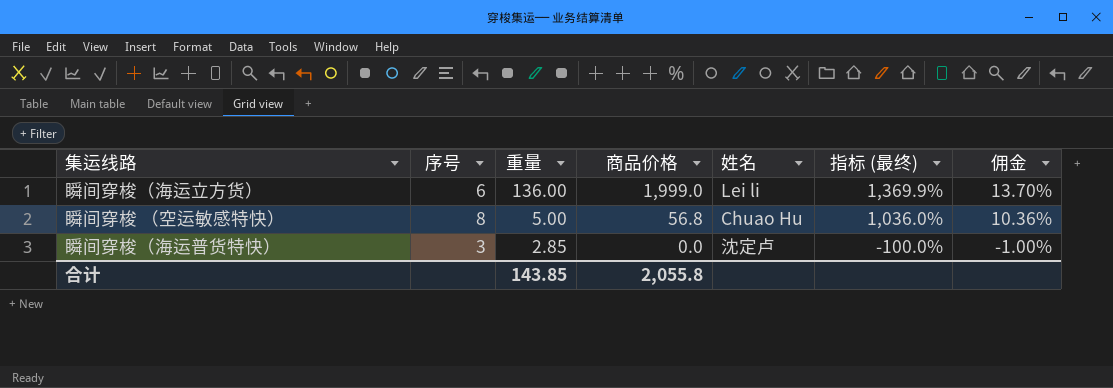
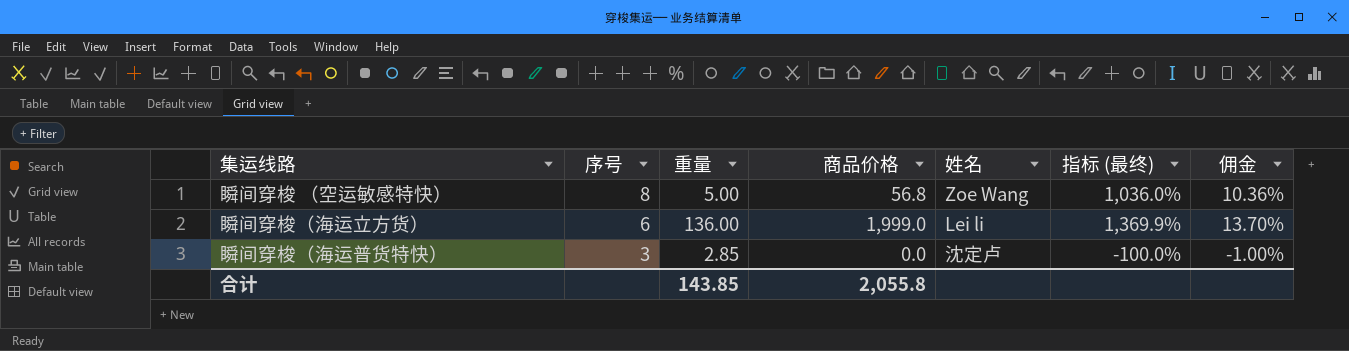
row order: 重量 descending -> 序号 descending
瞬间穿梭 （空运敏感特快） | 姓名: Chuao Hu -> Zoe Wang

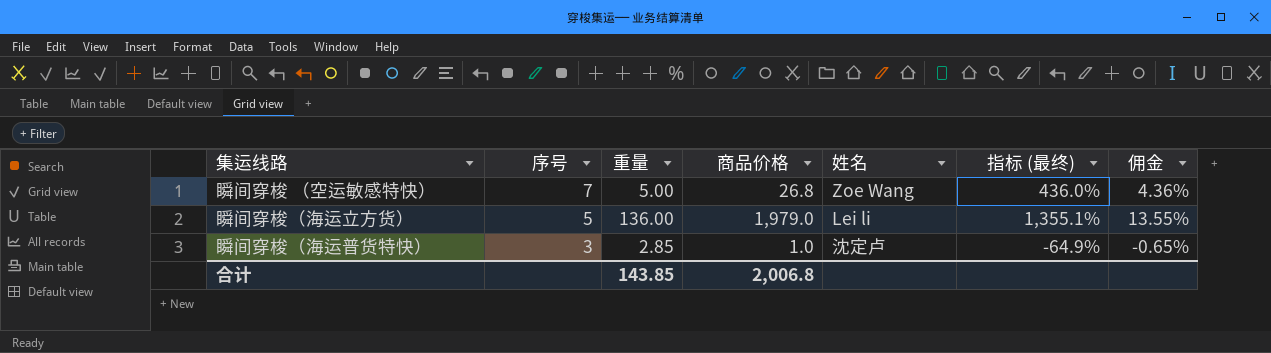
瞬间穿梭 （空运敏感特快） | 序号: 8 -> 7
瞬间穿梭 （空运敏感特快） | 商品价格: 56.8 -> 26.8
瞬间穿梭 （空运敏感特快） | 指标 (最终): 1,036.0% -> 436.0%
瞬间穿梭 （空运敏感特快） | 佣金: 10.36% -> 4.36%
瞬间穿梭（海运立方货） | 序号: 6 -> 5
瞬间穿梭（海运立方货） | 商品价格: 1,999.0 -> 1,979.0
瞬间穿梭（海运立方货） | 指标 (最终): 1,369.9% -> 1,355.1%
瞬间穿梭（海运立方货） | 佣金: 13.70% -> 13.55%
瞬间穿梭（海运普货特快） | 商品价格: 0.0 -> 1.0
瞬间穿梭（海运普货特快） | 指标 (最终): -100.0% -> -64.9%
瞬间穿梭（海运普货特快） | 佣金: -1.00% -> -0.65%
合计 | 商品价格: 2,055.8 -> 2,006.8

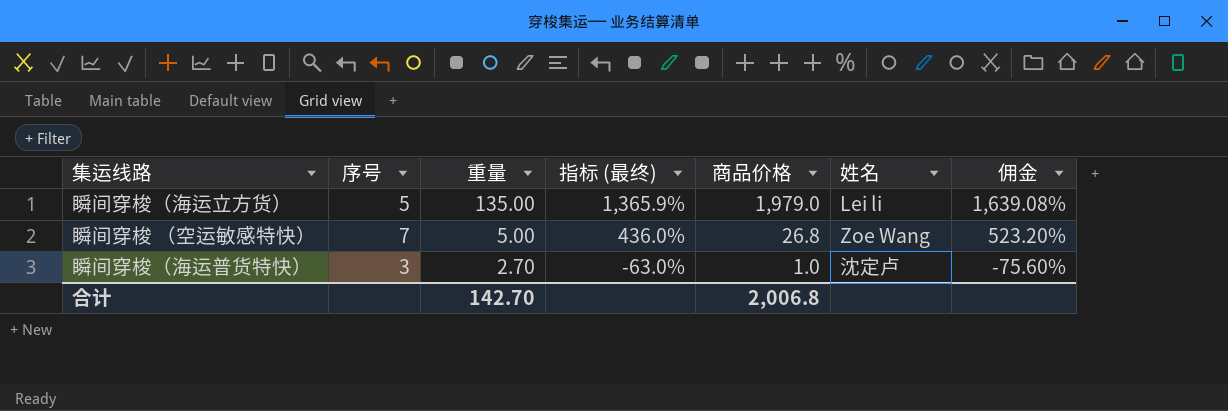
row order: 序号 descending -> 重量 descending
column 指标 (最终) | position: 6 -> 4
column 佣金 | formula: [指标 (最终)] * 0.01 -> [指标 (最终)] * 1.2
瞬间穿梭（海运立方货） | 重量: 136.00 -> 135.00
瞬间穿梭（海运立方货） | 指标 (最终): 1,355.1% -> 1,365.9%
瞬间穿梭（海运普货特快） | 重量: 2.85 -> 2.70
瞬间穿梭（海运普货特快） | 指标 (最终): -64.9% -> -63.0%
合计 | 重量: 143.85 -> 142.70

